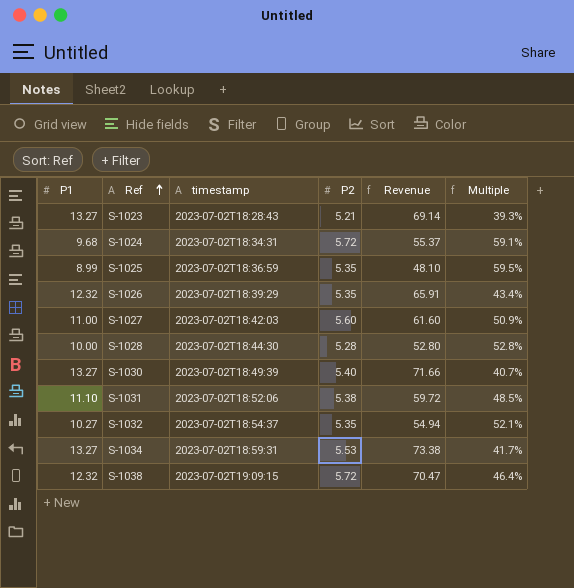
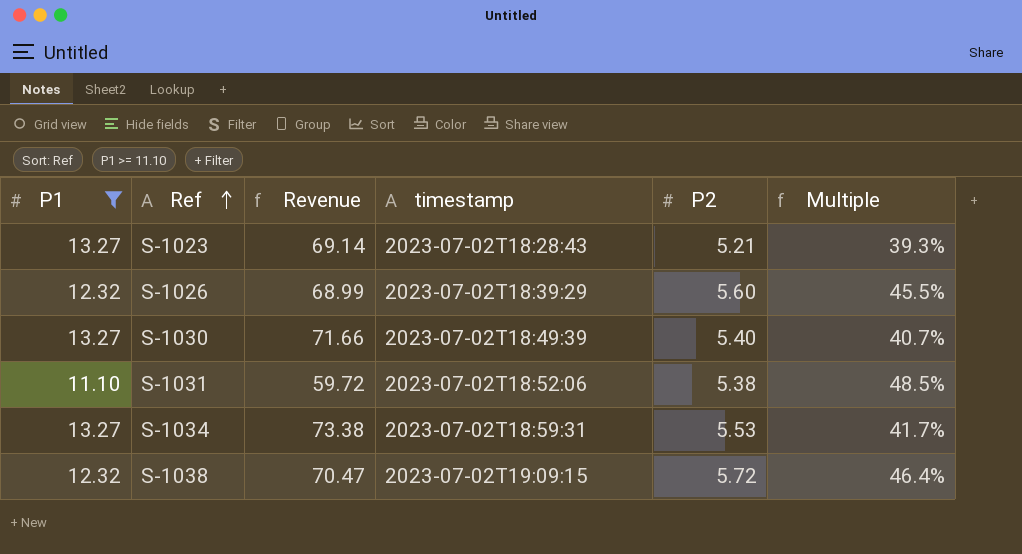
filter: none -> P1 >= 11.10
column Revenue | position: 5 -> 3
S-1026 | Revenue: 65.91 -> 68.99
S-1026 | P2: 5.35 -> 5.60
S-1026 | Multiple: 43.4% -> 45.5%

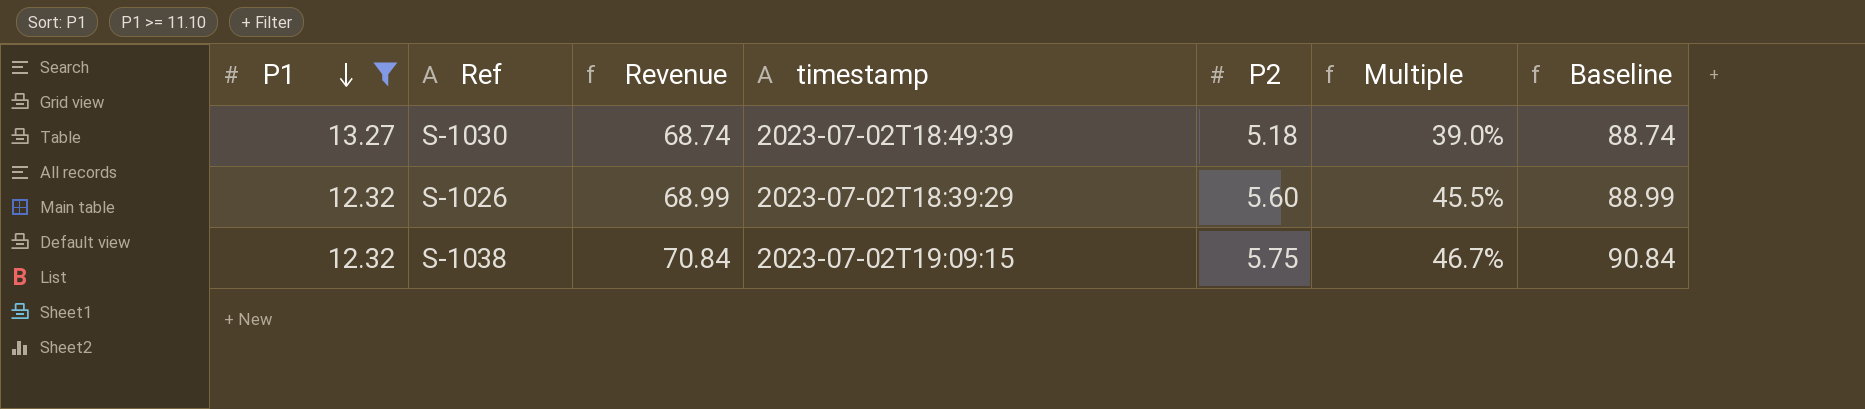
row order: Ref ascending -> P1 descending
column Baseline | formula: none -> [Revenue] + 20
row S-1023: 13.27 | 69.14 | 2023-07-02T18:28:43 | 5.21 | 39.3% -> none
row S-1031: 11.10 | 59.72 | 2023-07-02T18:52:06 | 5.38 | 48.5% -> none
row S-1034: 13.27 | 73.38 | 2023-07-02T18:59:31 | 5.53 | 41.7% -> none
S-1030 | Revenue: 71.66 -> 68.74
S-1030 | P2: 5.40 -> 5.18
S-1030 | Multiple: 40.7% -> 39.0%
S-1038 | Revenue: 70.47 -> 70.84
S-1038 | P2: 5.72 -> 5.75
S-1038 | Multiple: 46.4% -> 46.7%

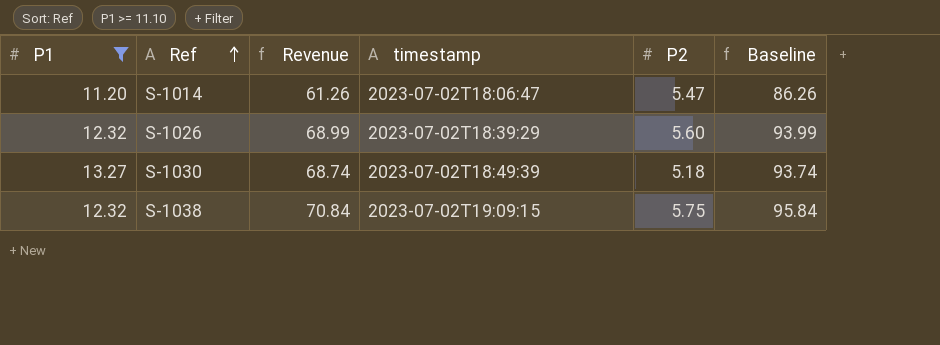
row order: P1 descending -> Ref ascending
column Multiple | formula: [P2] / [P1] -> none
column Baseline | formula: [Revenue] + 20 -> [Revenue] + 25
row S-1014: none -> 11.20 | 61.26 | 2023-07-02T18:06:47 | 5.47 | 86.26

